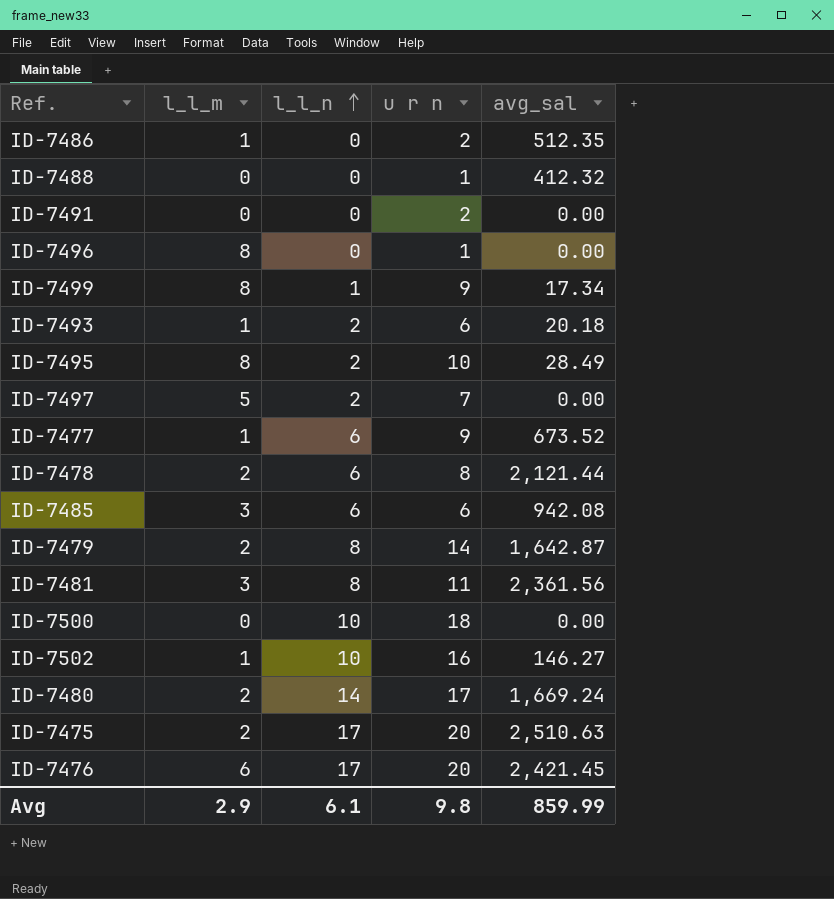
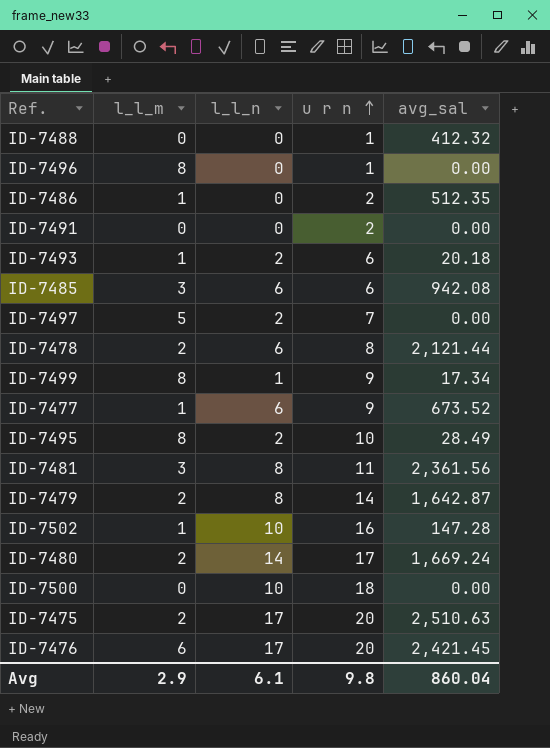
row order: l_l_n ascending -> u r n ascending
ID-7502 | avg_sal: 146.27 -> 147.28
Avg | avg_sal: 859.99 -> 860.04

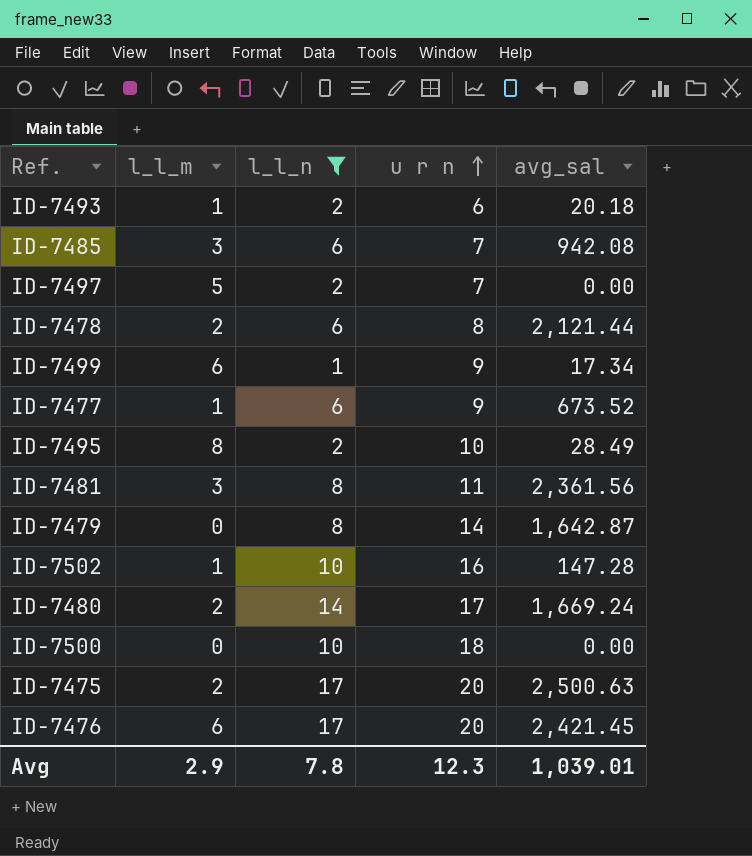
filter: none -> l_l_n != 0
ID-7485 | u r n: 6 -> 7
ID-7499 | l_l_m: 8 -> 6
ID-7479 | l_l_m: 2 -> 0
ID-7475 | avg_sal: 2,510.63 -> 2,500.63
Avg | l_l_n: 6.1 -> 7.8
Avg | u r n: 9.8 -> 12.3
Avg | avg_sal: 860.04 -> 1,039.01

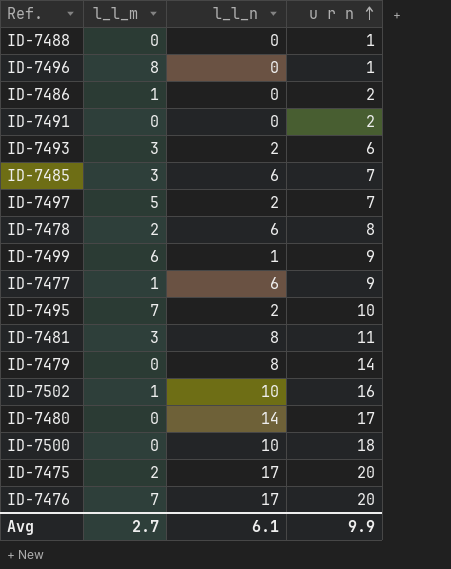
filter: l_l_n != 0 -> none
column avg_sal | position: 5 -> none
ID-7493 | l_l_m: 1 -> 3
ID-7495 | l_l_m: 8 -> 7
ID-7480 | l_l_m: 2 -> 0
ID-7476 | l_l_m: 6 -> 7
Avg | l_l_m: 2.9 -> 2.7
Avg | l_l_n: 7.8 -> 6.1
Avg | u r n: 12.3 -> 9.9

